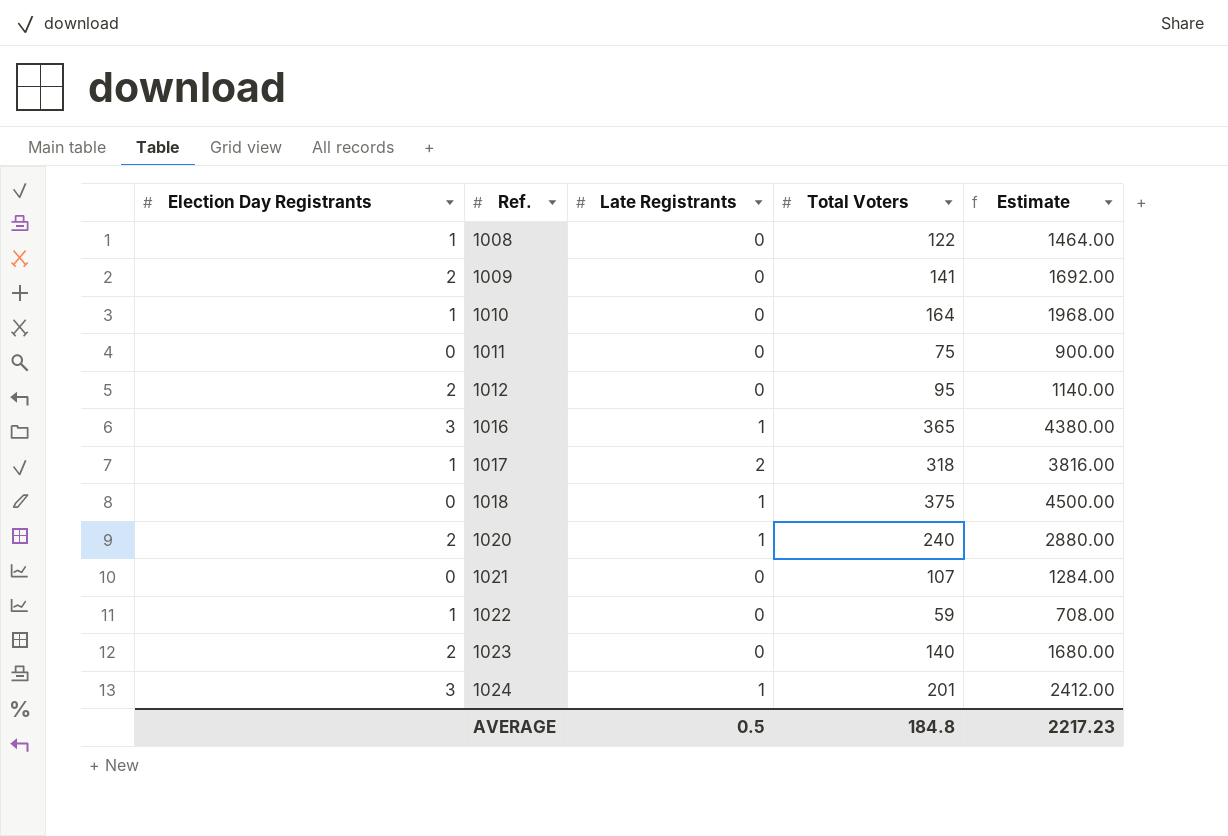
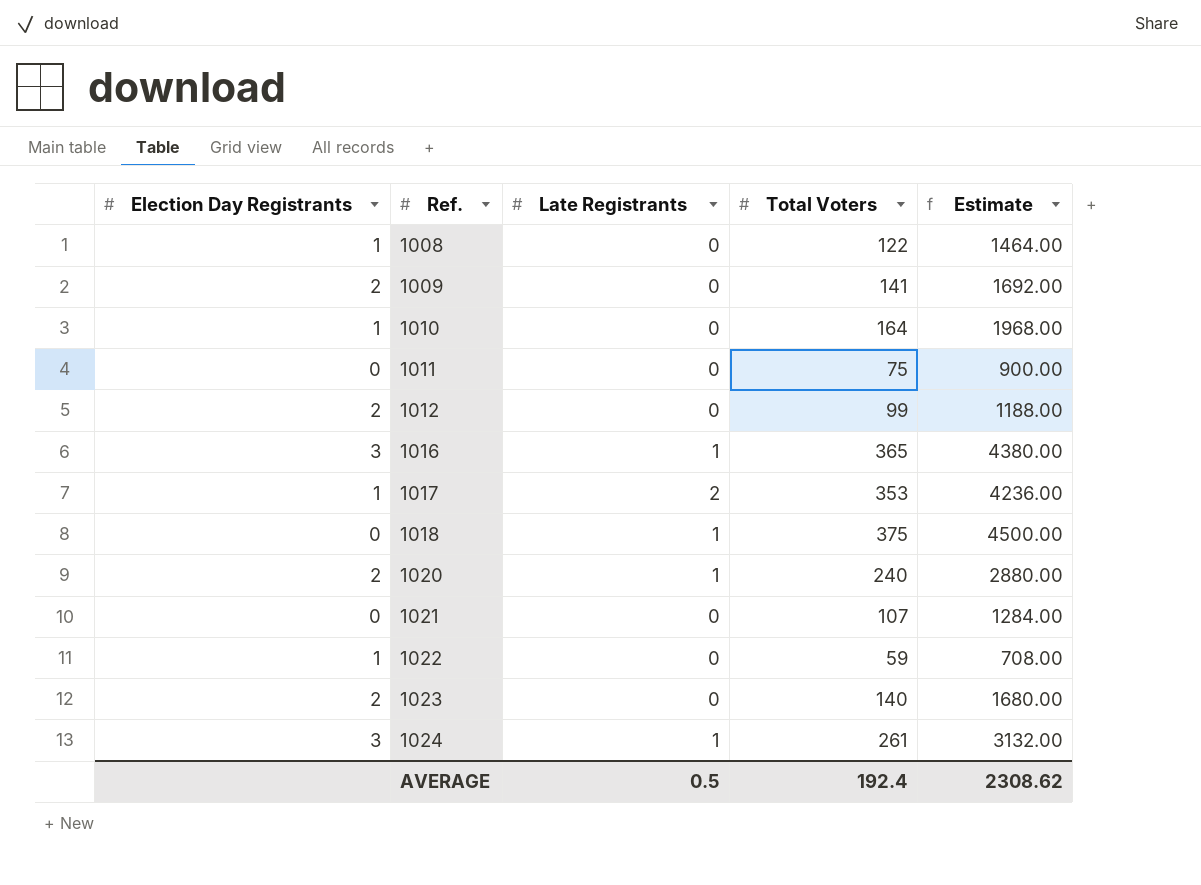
1012 | Total Voters: 95 -> 99
1012 | Estimate: 1140.00 -> 1188.00
1017 | Total Voters: 318 -> 353
1017 | Estimate: 3816.00 -> 4236.00
1024 | Total Voters: 201 -> 261
1024 | Estimate: 2412.00 -> 3132.00
AVERAGE | Total Voters: 184.8 -> 192.4
AVERAGE | Estimate: 2217.23 -> 2308.62

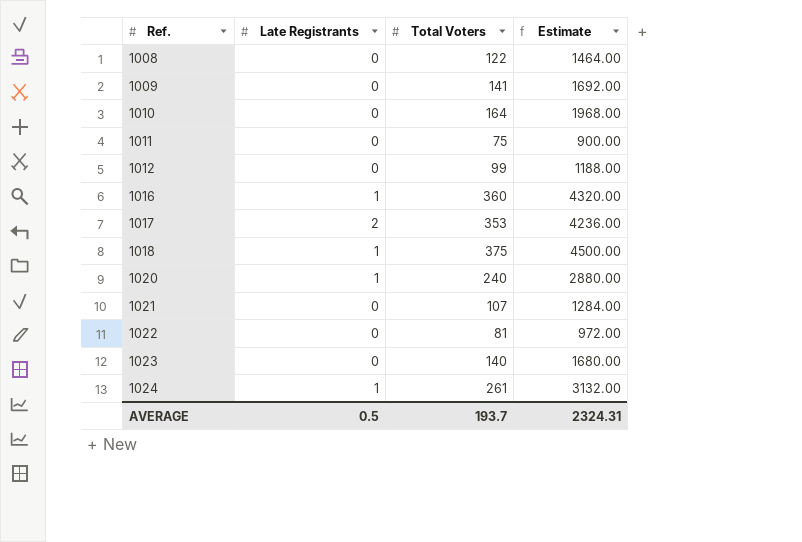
column Election Day Registrants | position: 1 -> none
1016 | Total Voters: 365 -> 360
1016 | Estimate: 4380.00 -> 4320.00
1022 | Total Voters: 59 -> 81
1022 | Estimate: 708.00 -> 972.00
AVERAGE | Total Voters: 192.4 -> 193.7
AVERAGE | Estimate: 2308.62 -> 2324.31

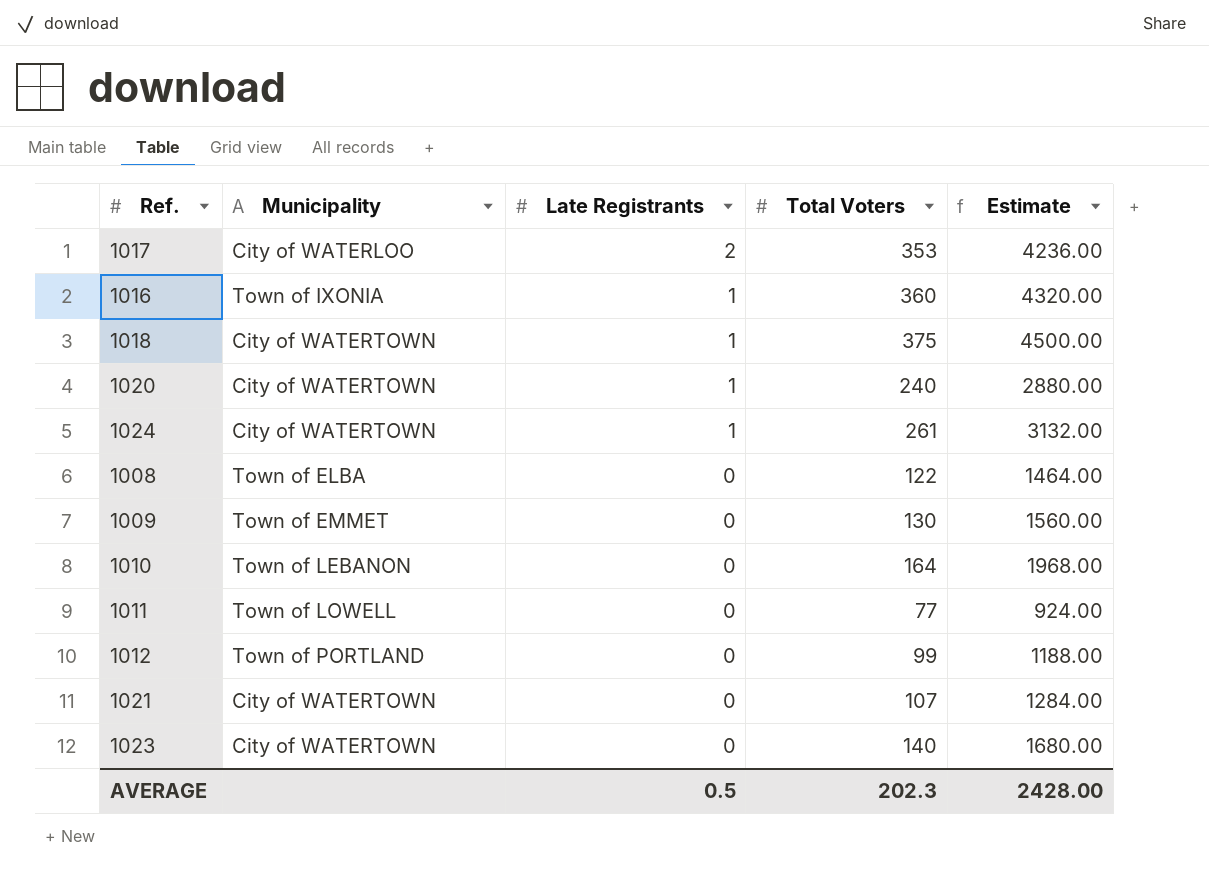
row order: Ref. ascending -> Late Registrants descending
column Municipality | position: none -> 2
row 1022: 0 | 81 | 972.00 -> none
1009 | Total Voters: 141 -> 130
1009 | Estimate: 1692.00 -> 1560.00
1011 | Total Voters: 75 -> 77
1011 | Estimate: 900.00 -> 924.00
AVERAGE | Total Voters: 193.7 -> 202.3
AVERAGE | Estimate: 2324.31 -> 2428.00

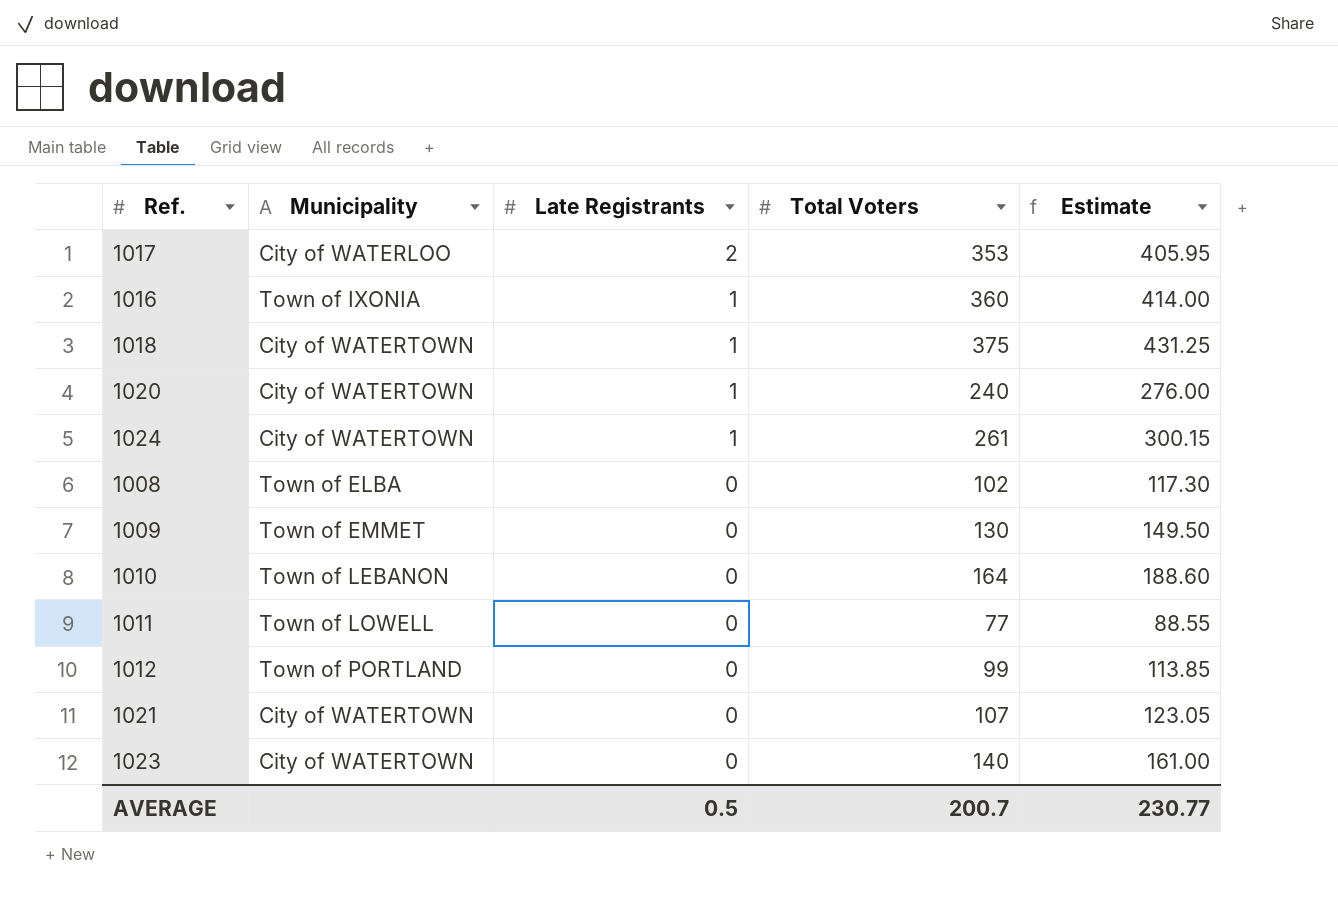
column Estimate | formula: [Total Voters] * 12 -> [Total Voters] * 1.15
1008 | Total Voters: 122 -> 102
AVERAGE | Total Voters: 202.3 -> 200.7
AVERAGE | Estimate: 2428.00 -> 230.77

